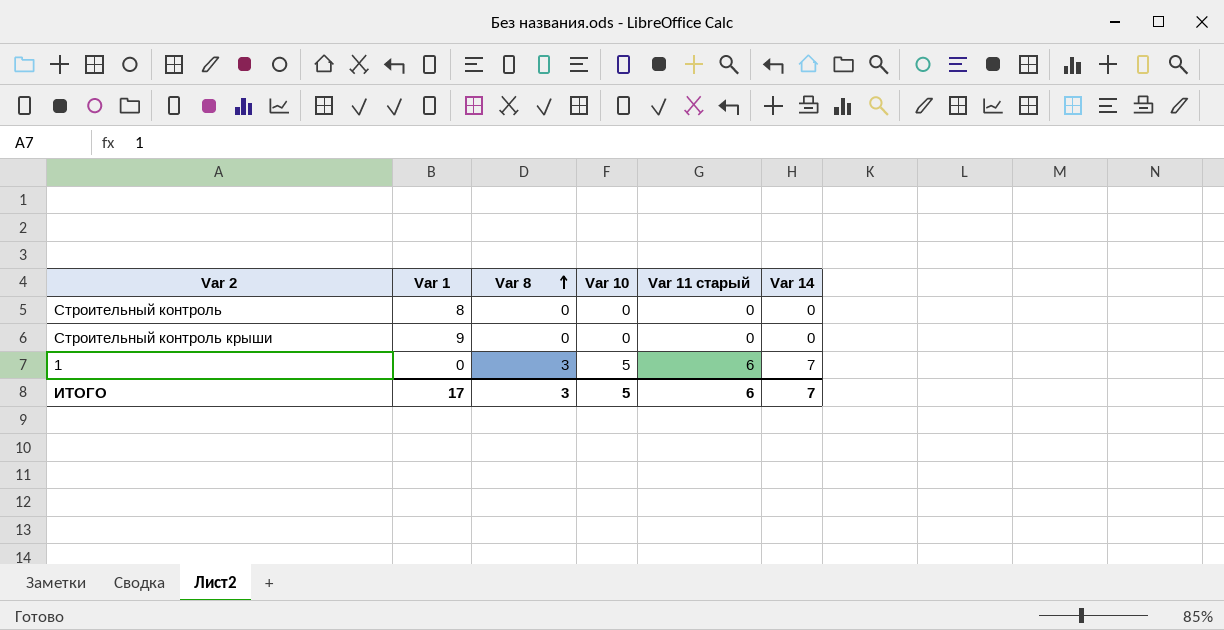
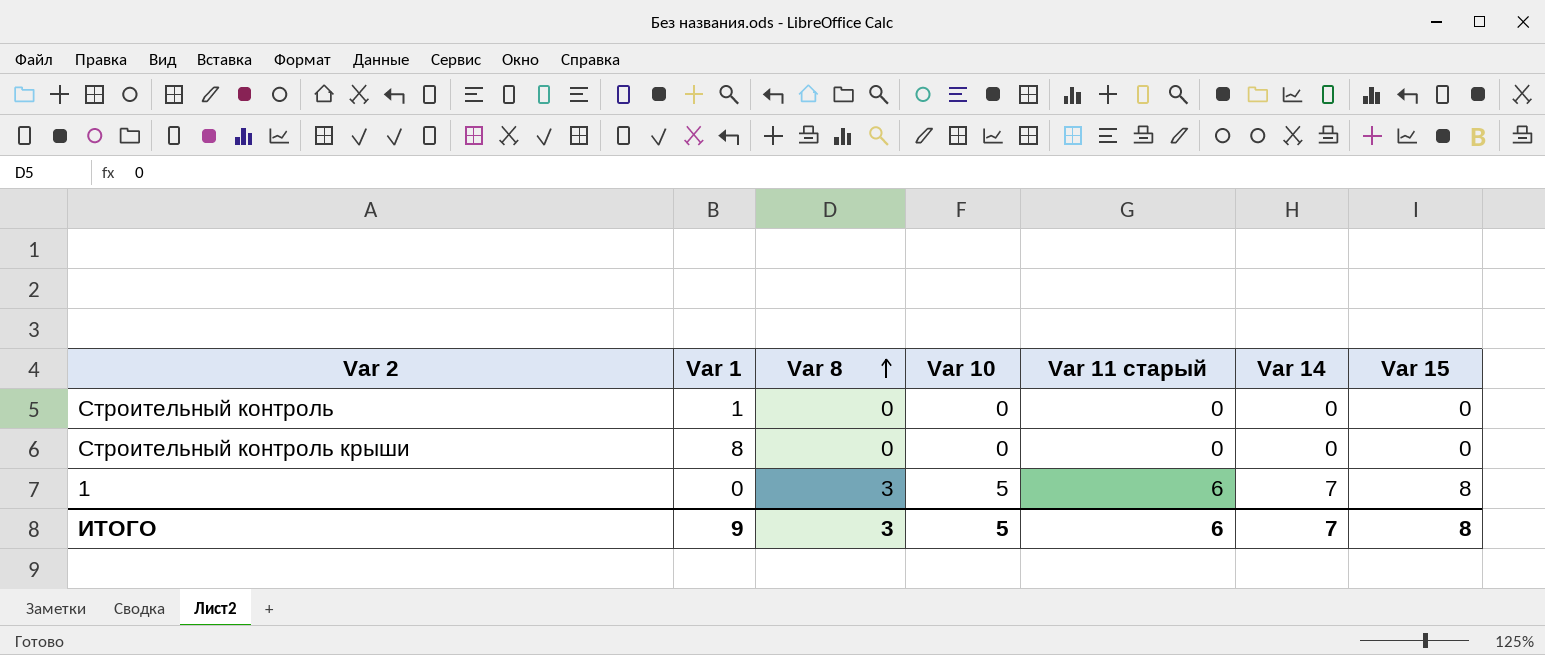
column Var 15 | position: none -> 7
Строительный контроль | Var 1: 8 -> 1
Строительный контроль крыши | Var 1: 9 -> 8
ИТОГО | Var 1: 17 -> 9

